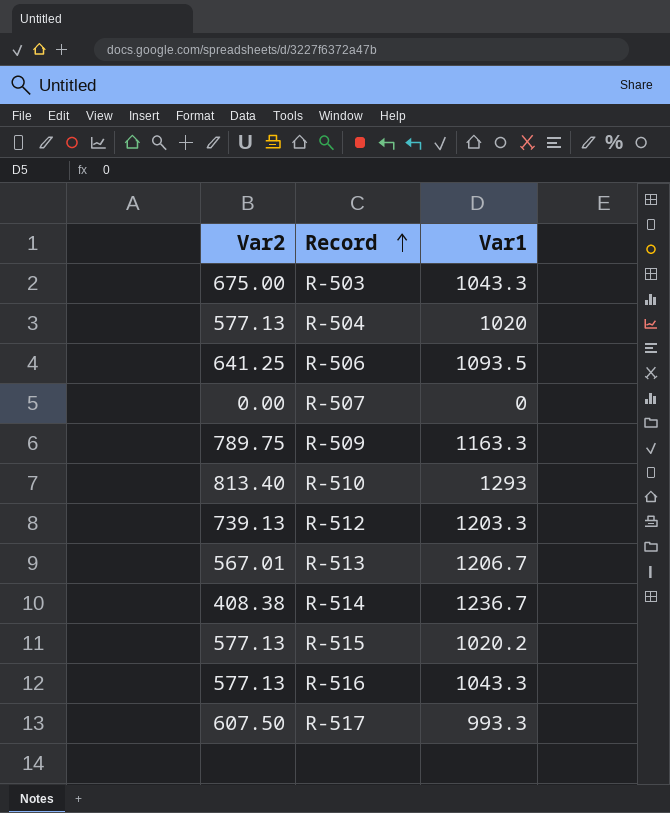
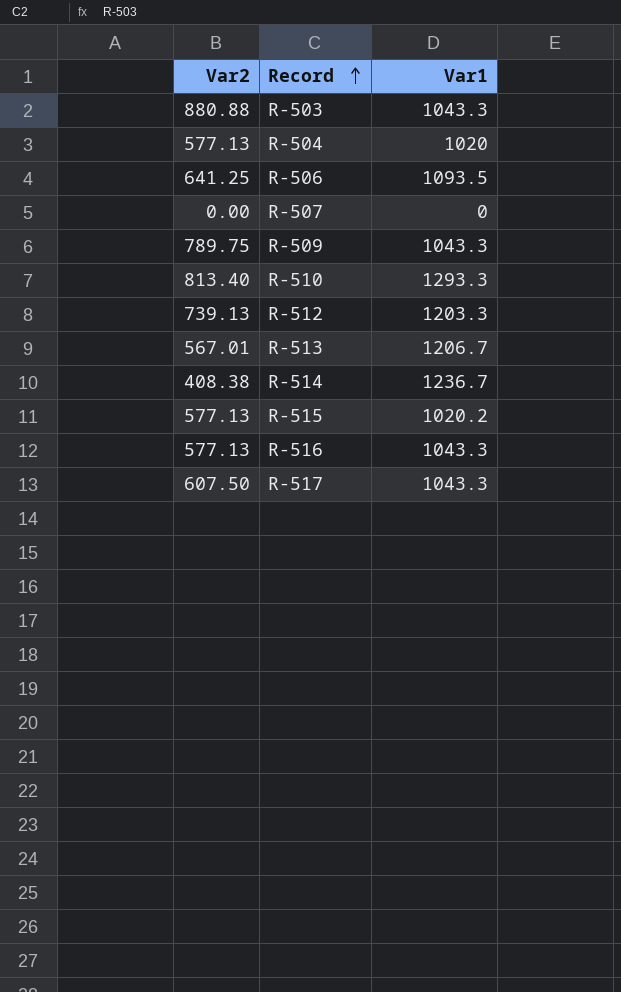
R-503 | Var2: 675.00 -> 880.88
R-509 | Var1: 1163.3 -> 1043.3
R-510 | Var1: 1293 -> 1293.3
R-517 | Var1: 993.3 -> 1043.3

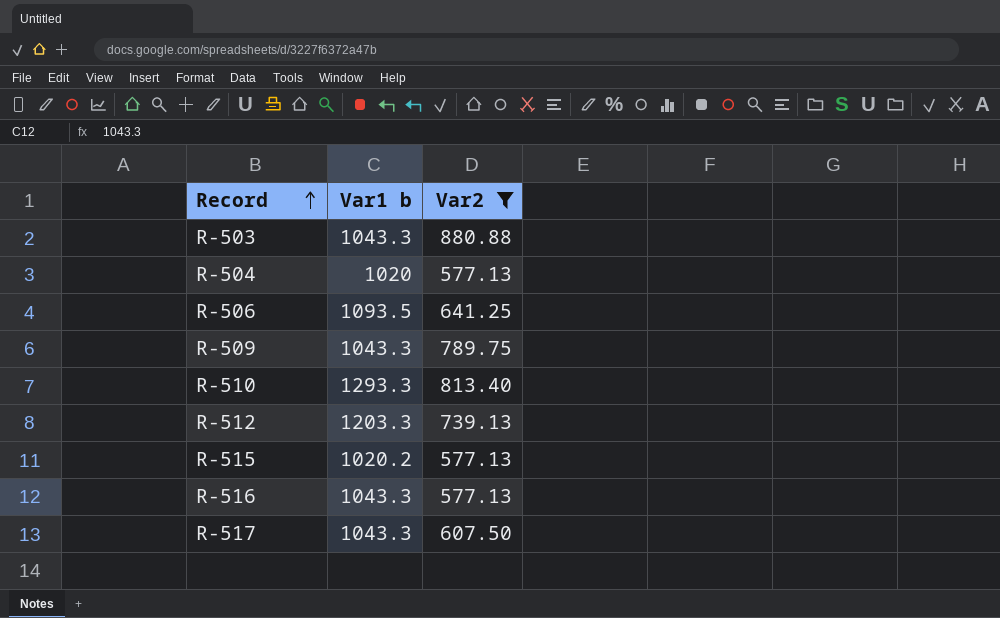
filter: none -> Var2 >= 577.13
column name: Var1 -> Var1 b
column Var2 | position: 1 -> 3

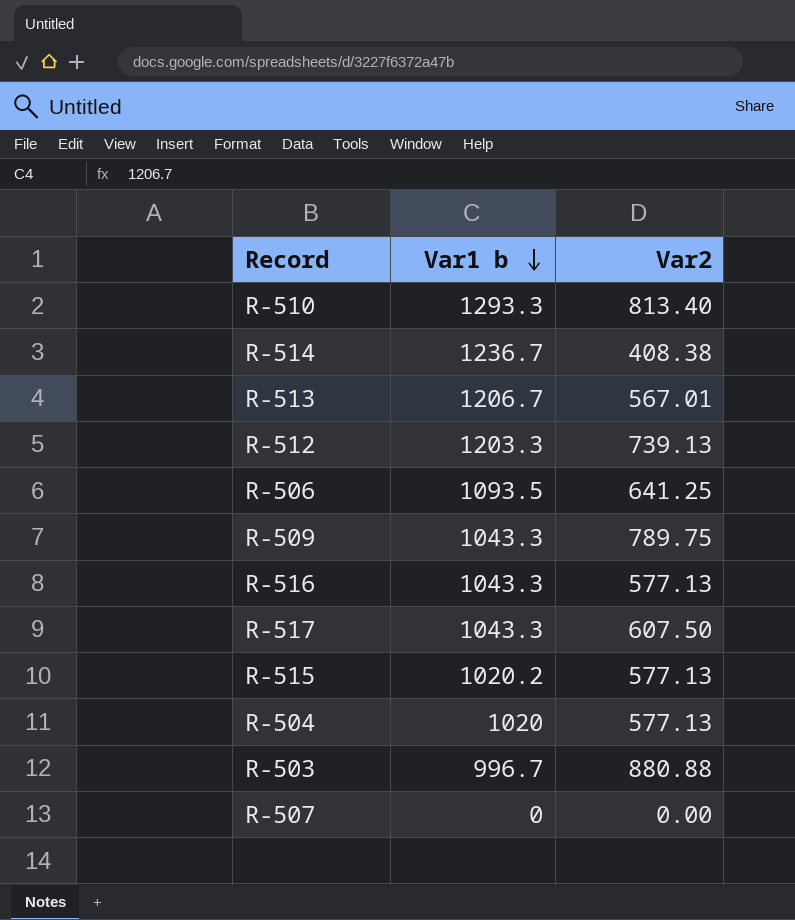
filter: Var2 >= 577.13 -> none
row order: Record ascending -> Var1 b descending
R-503 | Var1 b: 1043.3 -> 996.7

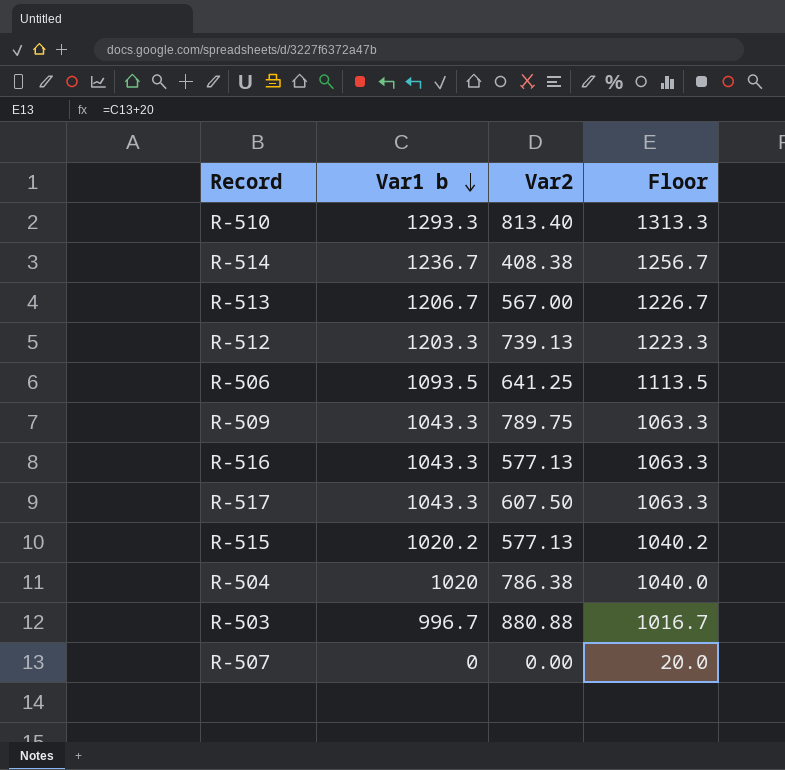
column Floor | formula: none -> [Var1 b] + 20
R-513 | Var2: 567.01 -> 567.00
R-504 | Var2: 577.13 -> 786.38

